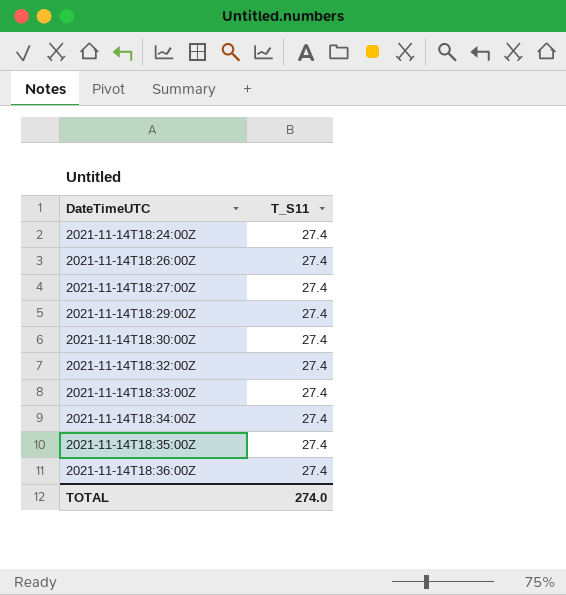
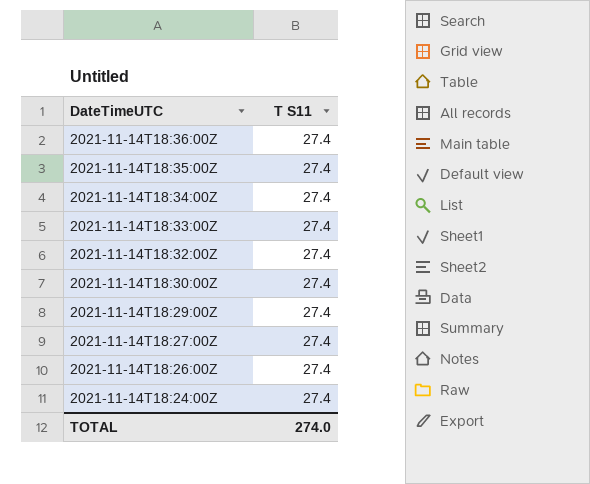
row order: DateTimeUTC ascending -> DateTimeUTC descending
column name: T_S11 -> T S11

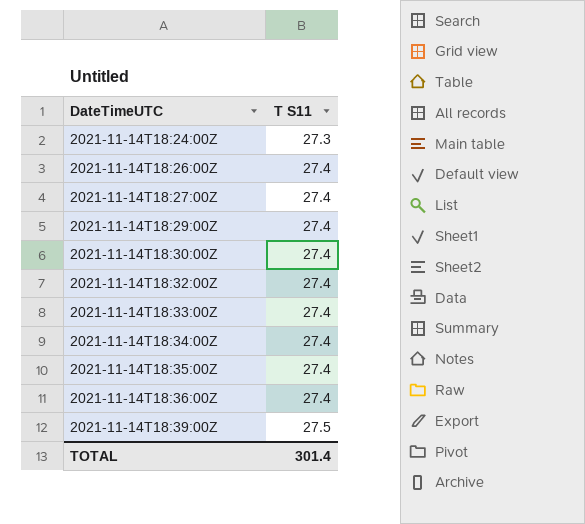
row order: DateTimeUTC descending -> DateTimeUTC ascending
2021-11-14T18:24:00Z | T S11: 27.4 -> 27.3
row 2021-11-14T18:39:00Z: none -> 27.5
TOTAL | T S11: 274.0 -> 301.4

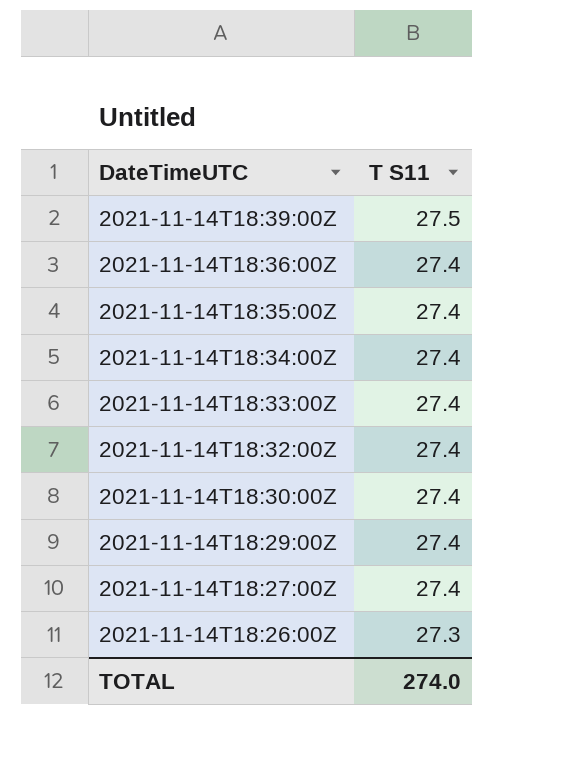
row order: DateTimeUTC ascending -> DateTimeUTC descending
row 2021-11-14T18:24:00Z: 27.3 -> none
2021-11-14T18:26:00Z | T S11: 27.4 -> 27.3
TOTAL | T S11: 301.4 -> 274.0

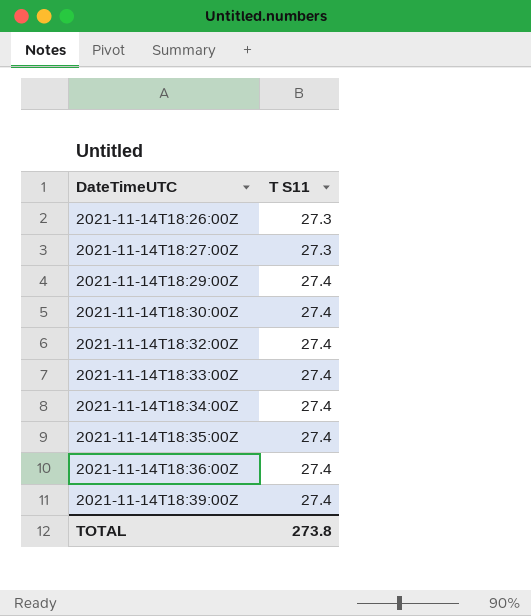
row order: DateTimeUTC descending -> DateTimeUTC ascending
2021-11-14T18:27:00Z | T S11: 27.4 -> 27.3
2021-11-14T18:39:00Z | T S11: 27.5 -> 27.4
TOTAL | T S11: 274.0 -> 273.8

